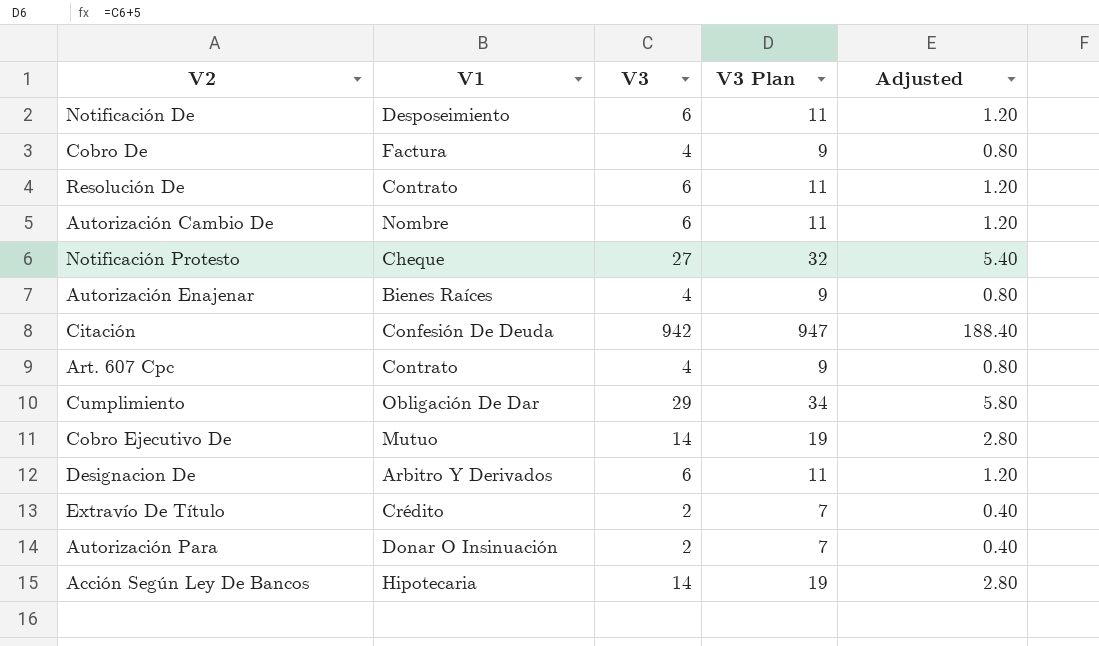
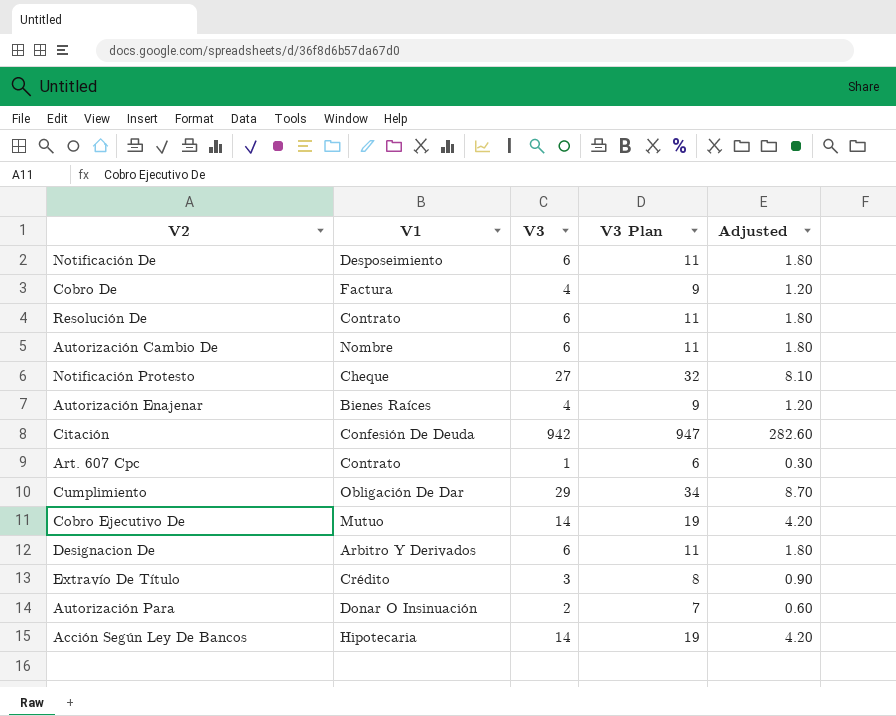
column Adjusted | formula: [V3] * 0.2 -> [V3] * 0.3
Art. 607 Cpc | V3: 4 -> 1
Art. 607 Cpc | V3 Plan: 9 -> 6
Extravío De Título | V3: 2 -> 3
Extravío De Título | V3 Plan: 7 -> 8

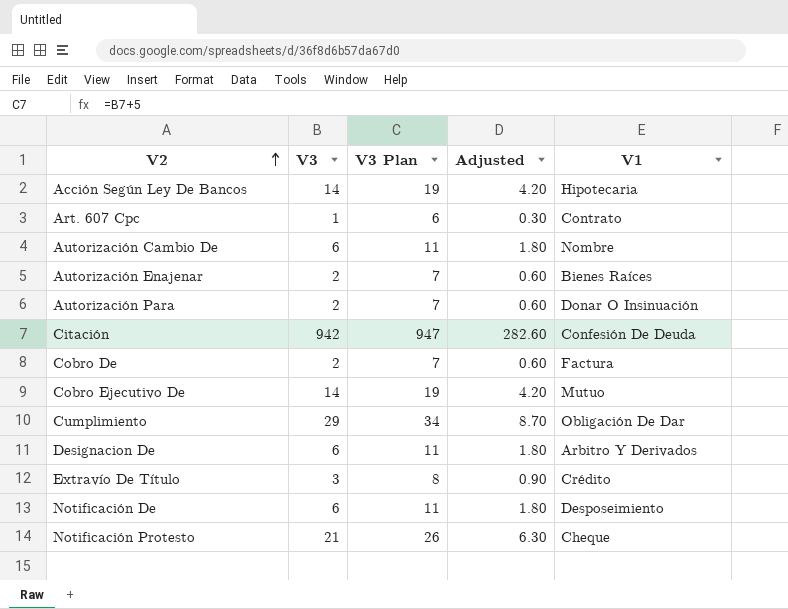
row order: none -> V2 ascending
column V1 | position: 2 -> 5
row Resolución De: Contrato | 6 | 11 | 1.80 -> none
Autorización Enajenar | V3: 4 -> 2
Autorización Enajenar | V3 Plan: 9 -> 7
Autorización Enajenar | Adjusted: 1.20 -> 0.60
Cobro De | V3: 4 -> 2
Cobro De | V3 Plan: 9 -> 7
Cobro De | Adjusted: 1.20 -> 0.60
Notificación Protesto | V3: 27 -> 21
Notificación Protesto | V3 Plan: 32 -> 26
Notificación Protesto | Adjusted: 8.10 -> 6.30

